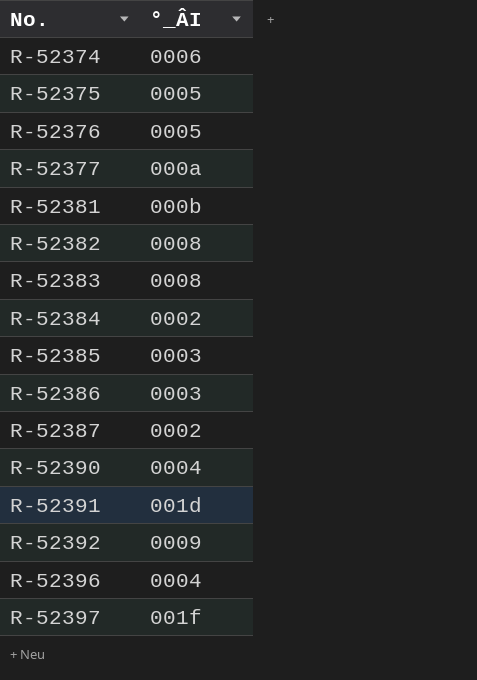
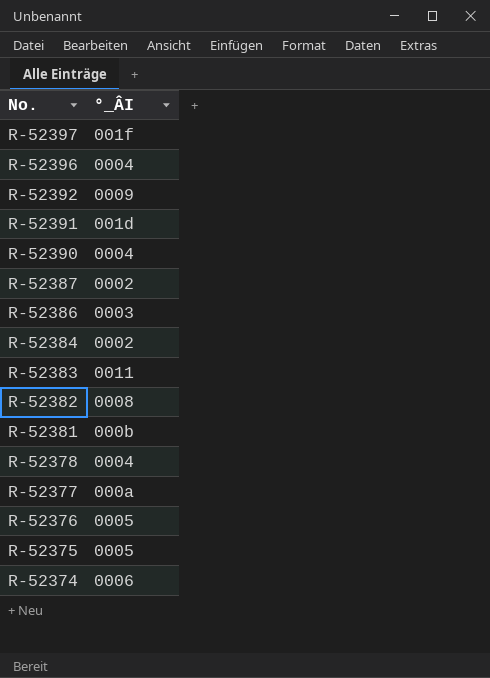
row order: No. ascending -> No. descending
row R-52385: 0003 -> none
R-52383 | °_ÂI: 0008 -> 0011
row R-52378: none -> 0004

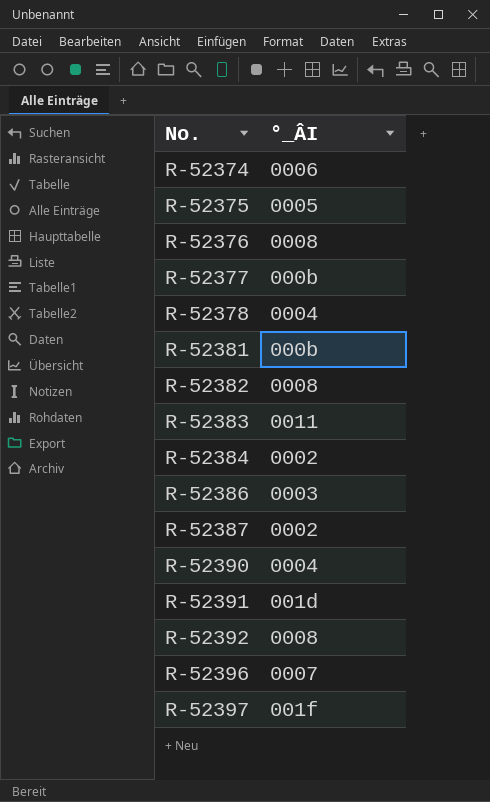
row order: No. descending -> No. ascending
R-52376 | °_ÂI: 0005 -> 0008
R-52377 | °_ÂI: 000a -> 000b
R-52392 | °_ÂI: 0009 -> 0008
R-52396 | °_ÂI: 0004 -> 0007

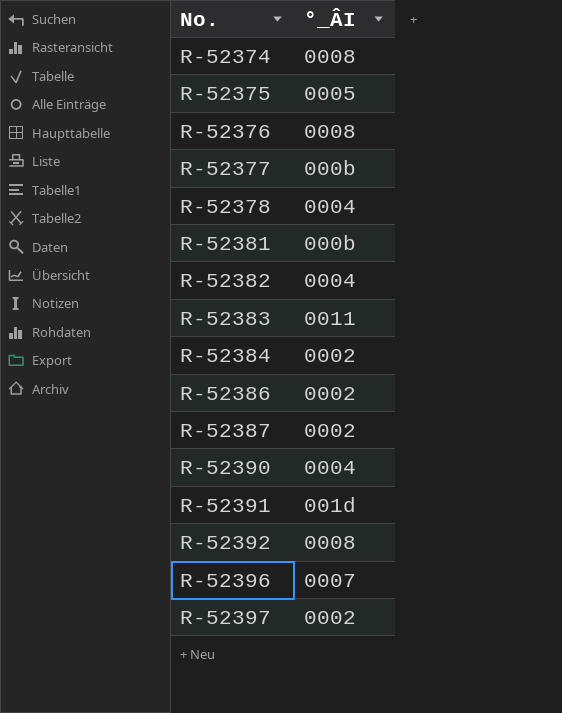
R-52374 | °_ÂI: 0006 -> 0008
R-52382 | °_ÂI: 0008 -> 0004
R-52386 | °_ÂI: 0003 -> 0002
R-52397 | °_ÂI: 001f -> 0002

